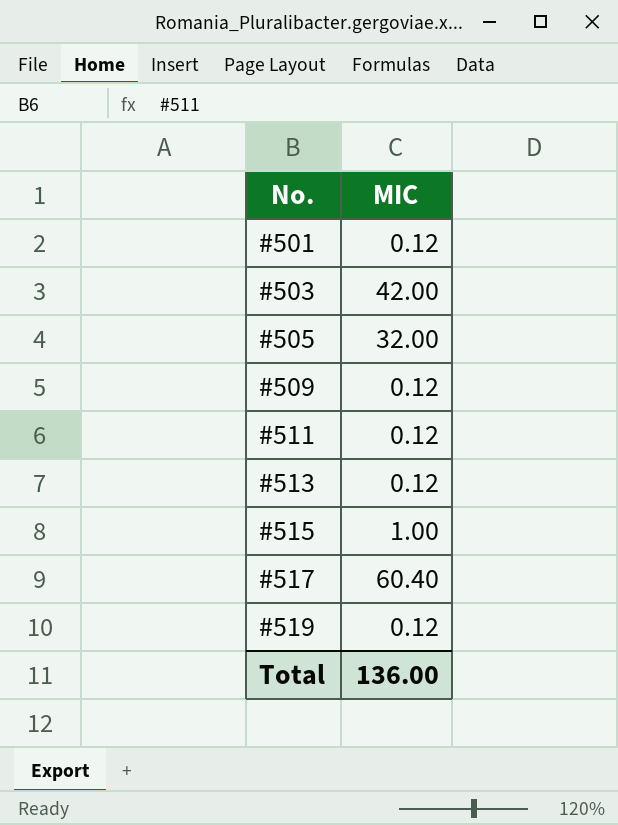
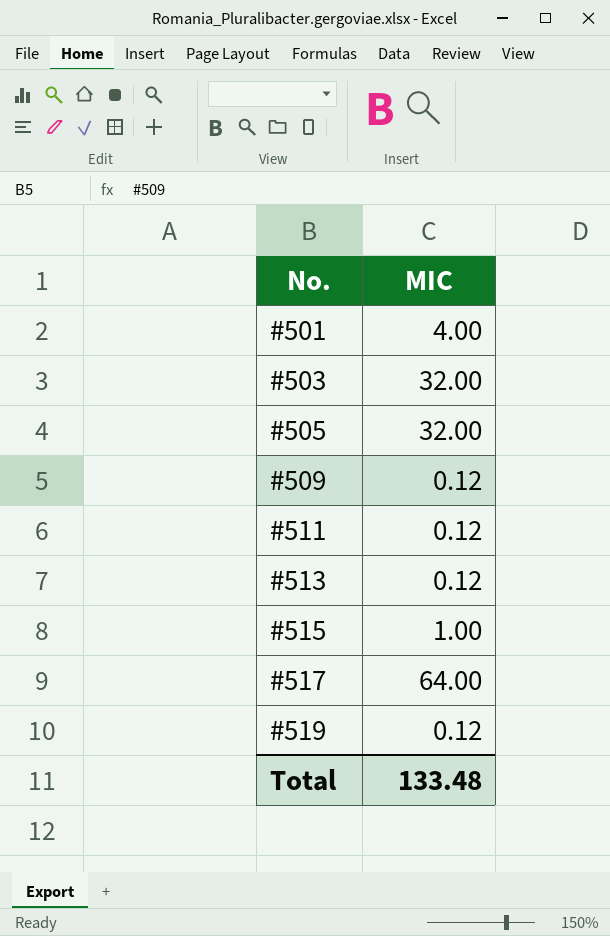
#501 | MIC: 0.12 -> 4.00
#503 | MIC: 42.00 -> 32.00
#517 | MIC: 60.40 -> 64.00
Total | MIC: 136.00 -> 133.48

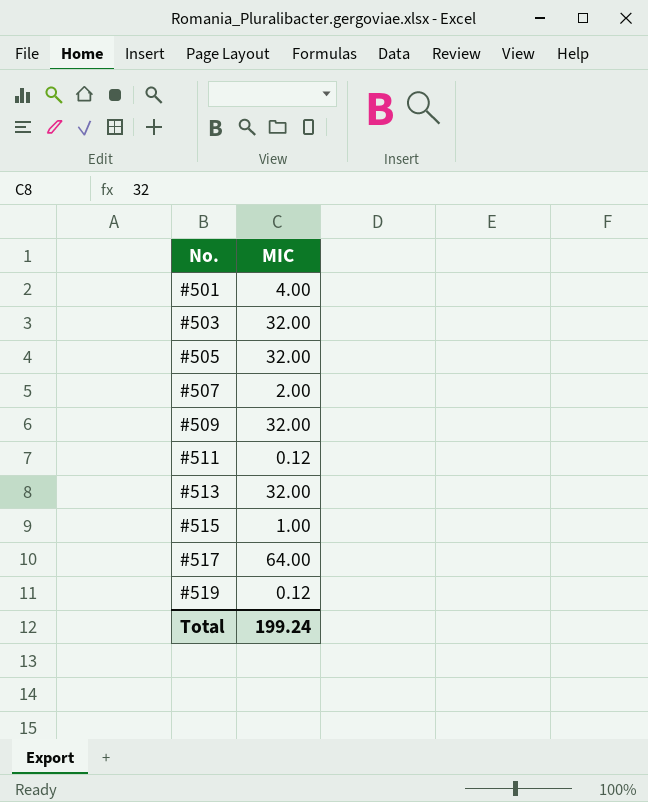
row #507: none -> 2.00
#509 | MIC: 0.12 -> 32.00
#513 | MIC: 0.12 -> 32.00
Total | MIC: 133.48 -> 199.24

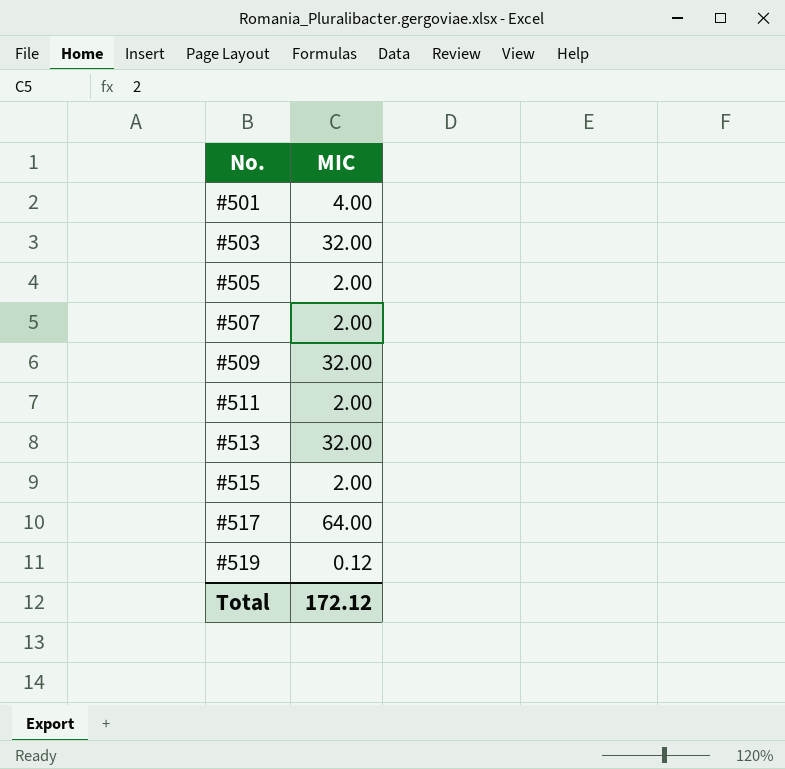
#505 | MIC: 32.00 -> 2.00
#511 | MIC: 0.12 -> 2.00
#515 | MIC: 1.00 -> 2.00
Total | MIC: 199.24 -> 172.12

